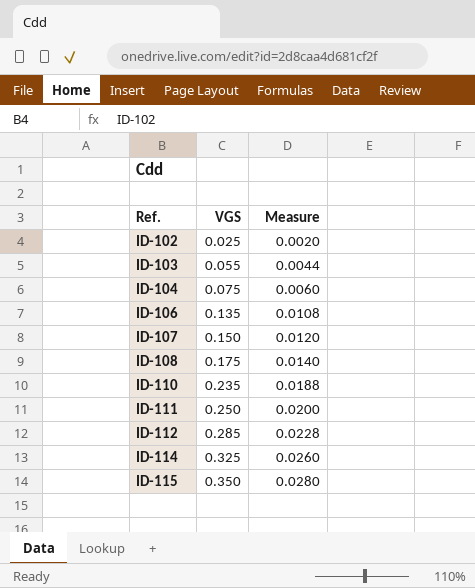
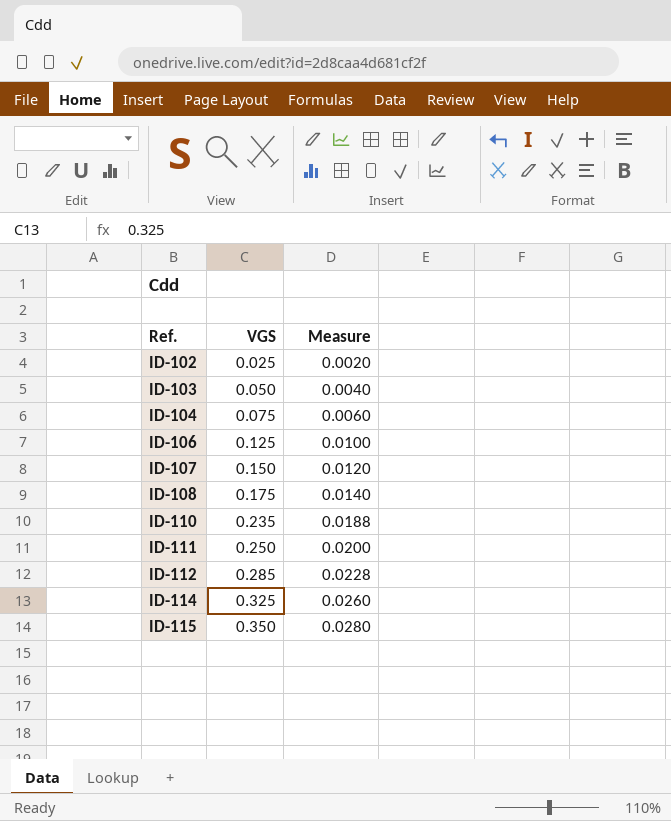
ID-103 | VGS: 0.055 -> 0.050
ID-103 | Measure: 0.0044 -> 0.0040
ID-106 | VGS: 0.135 -> 0.125
ID-106 | Measure: 0.0108 -> 0.0100

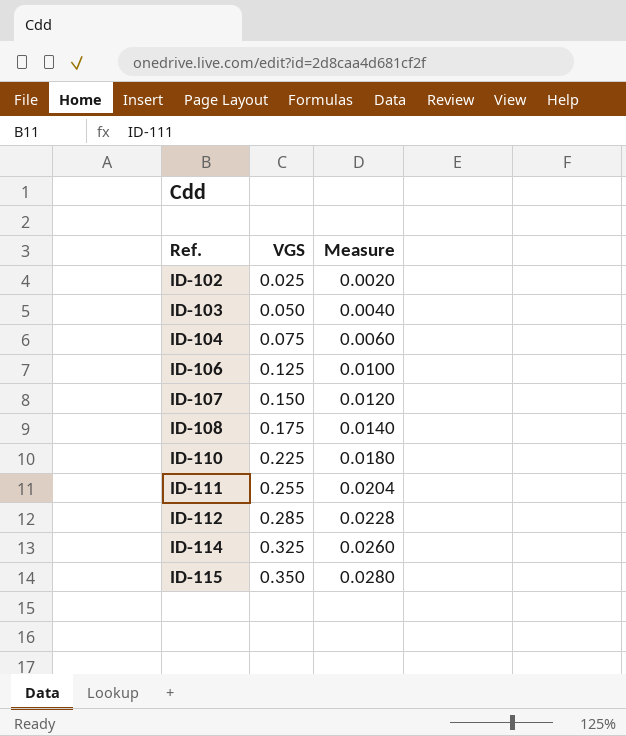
ID-110 | VGS: 0.235 -> 0.225
ID-110 | Measure: 0.0188 -> 0.0180
ID-111 | VGS: 0.250 -> 0.255
ID-111 | Measure: 0.0200 -> 0.0204

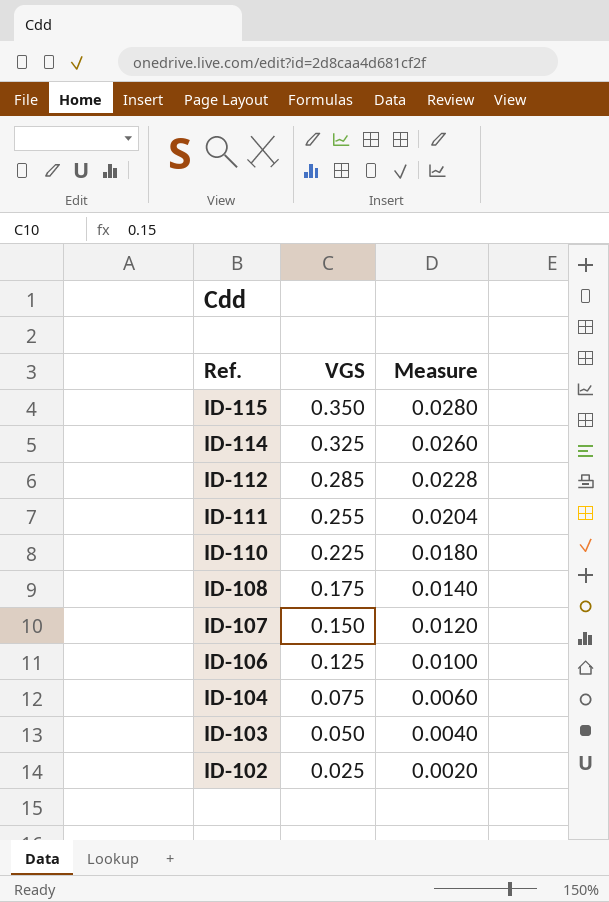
row order: Ref. ascending -> Ref. descending

